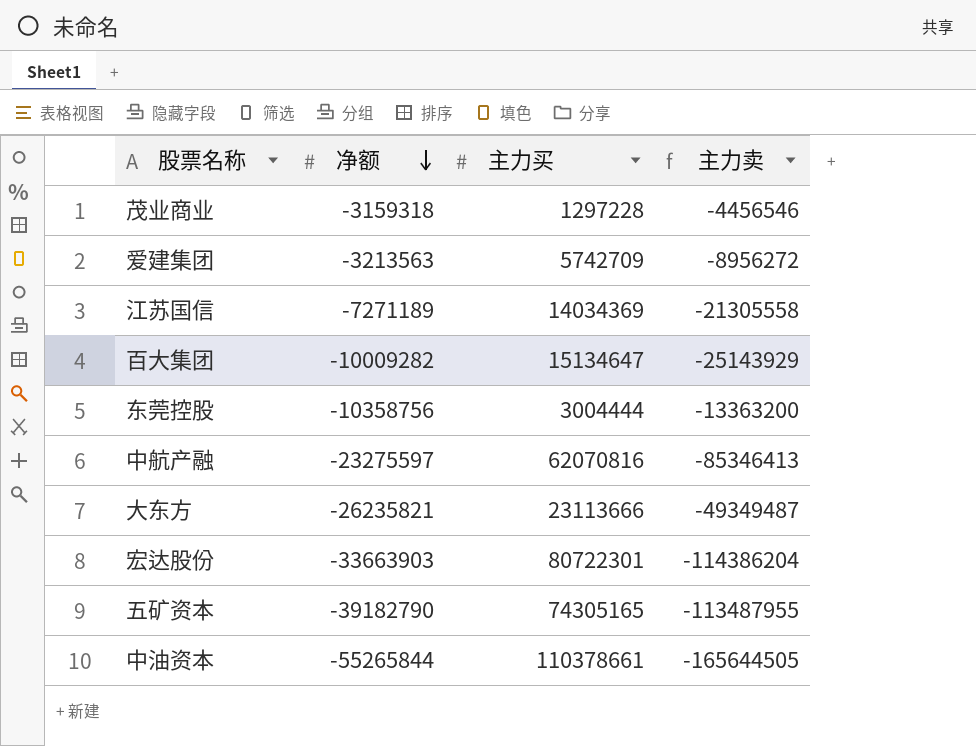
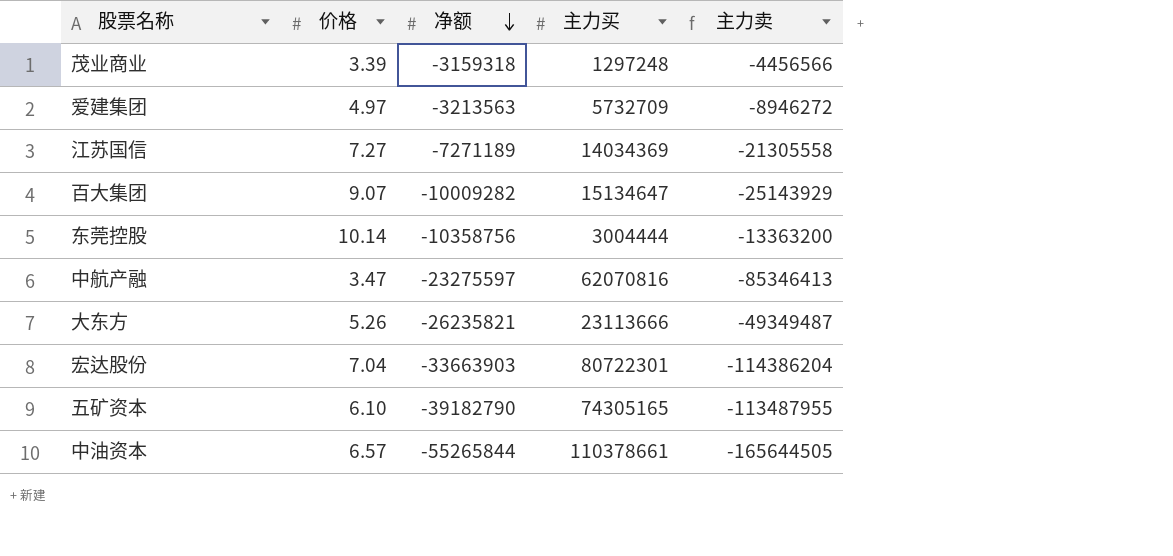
column 价格 | position: none -> 2
茂业商业 | 主力买: 1297228 -> 1297248
茂业商业 | 主力卖: -4456546 -> -4456566
爱建集团 | 主力买: 5742709 -> 5732709
爱建集团 | 主力卖: -8956272 -> -8946272

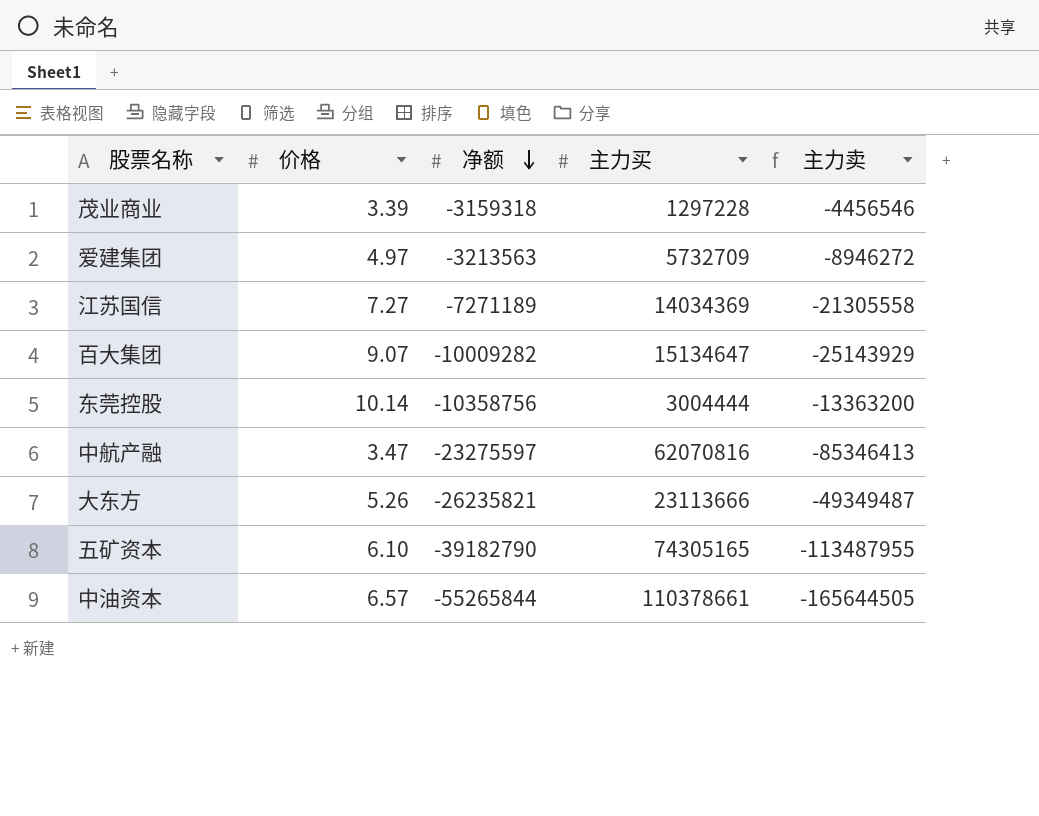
row 宏达股份: 7.04 | -33663903 | 80722301 | -114386204 -> none
茂业商业 | 主力买: 1297248 -> 1297228
茂业商业 | 主力卖: -4456566 -> -4456546

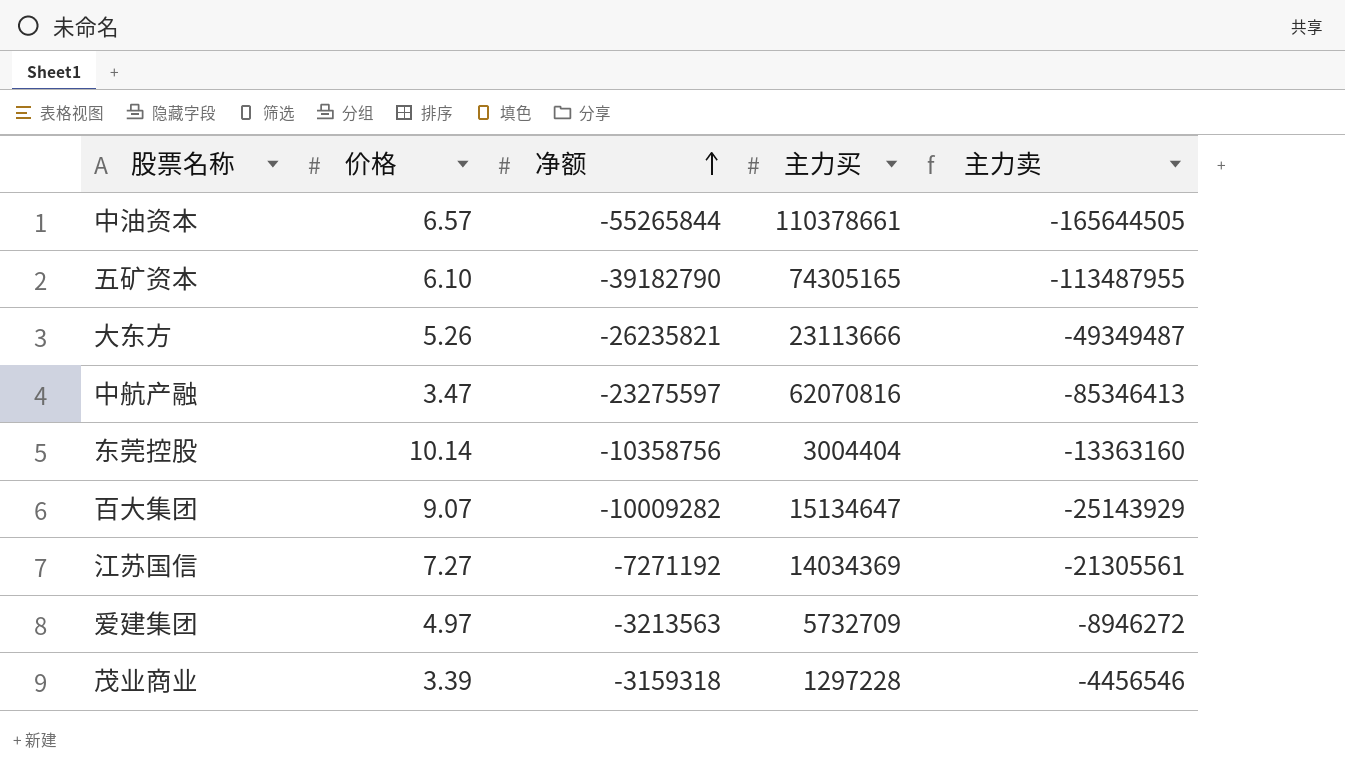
row order: 净额 descending -> 净额 ascending
东莞控股 | 主力买: 3004444 -> 3004404
东莞控股 | 主力卖: -13363200 -> -13363160
江苏国信 | 净额: -7271189 -> -7271192
江苏国信 | 主力卖: -21305558 -> -21305561

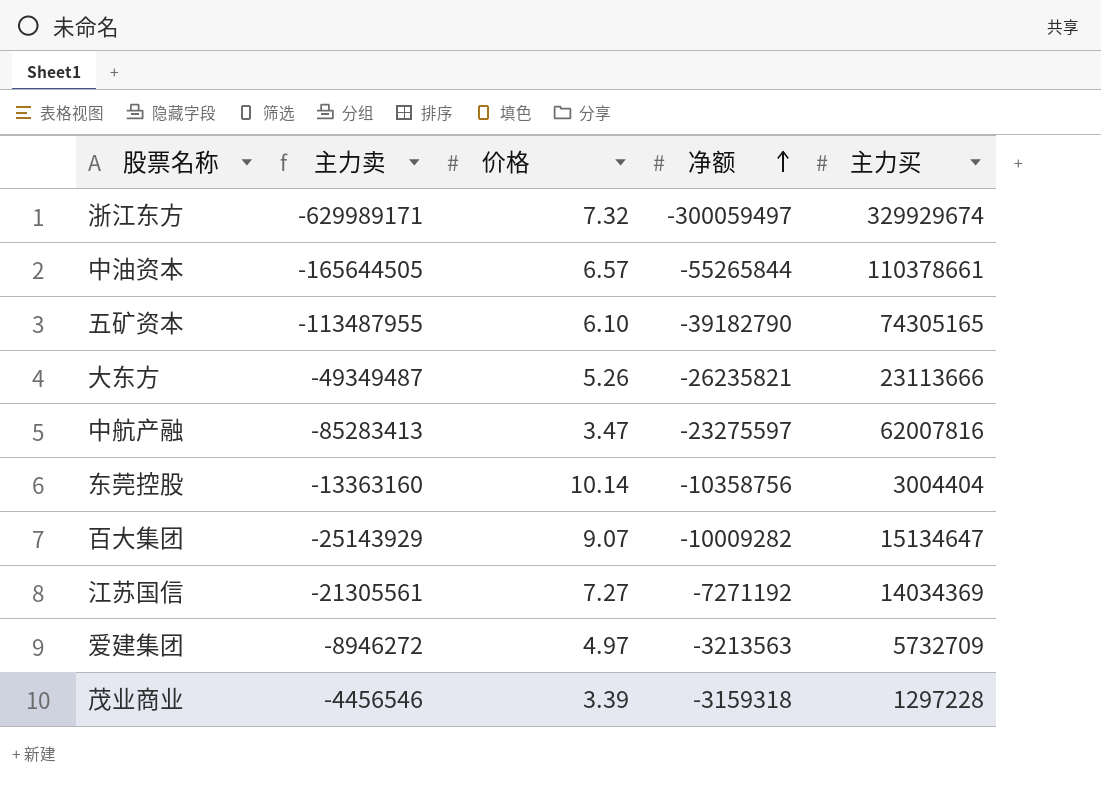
column 主力卖 | position: 5 -> 2
row 浙江东方: none -> -629989171 | 7.32 | -300059497 | 329929674
中航产融 | 主力卖: -85346413 -> -85283413
中航产融 | 主力买: 62070816 -> 62007816

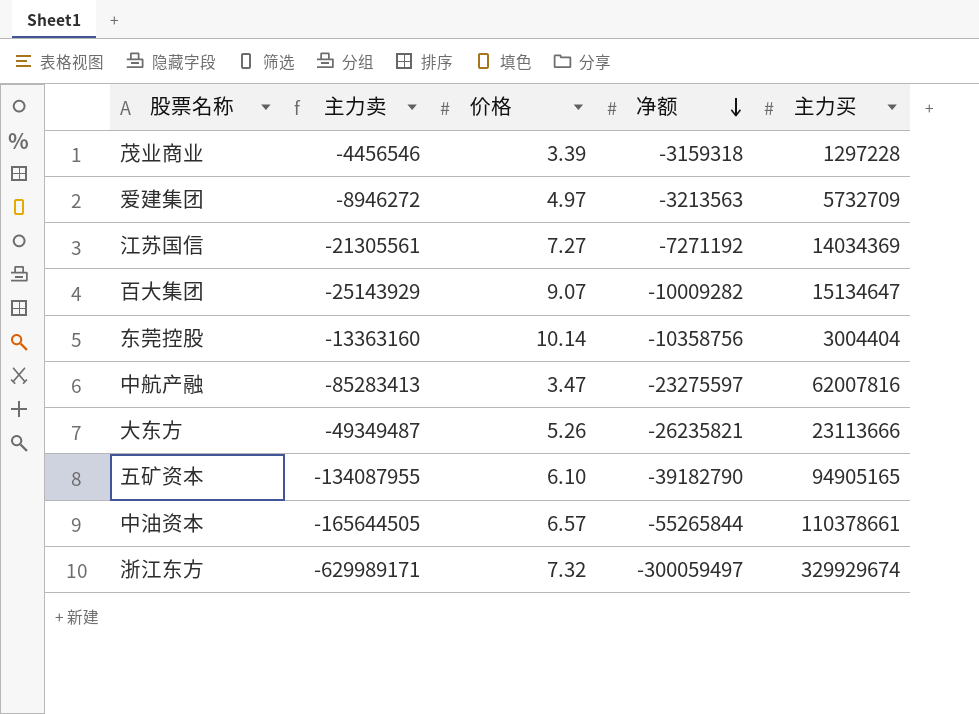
row order: 净额 ascending -> 净额 descending
五矿资本 | 主力卖: -113487955 -> -134087955
五矿资本 | 主力买: 74305165 -> 94905165

